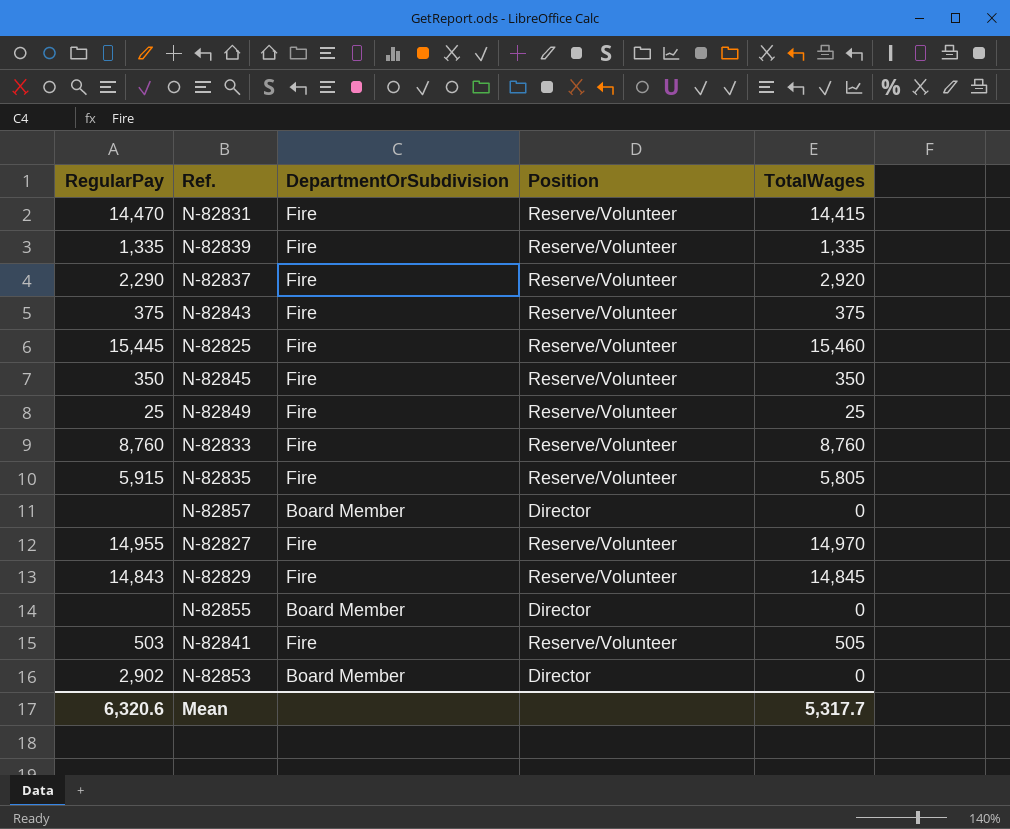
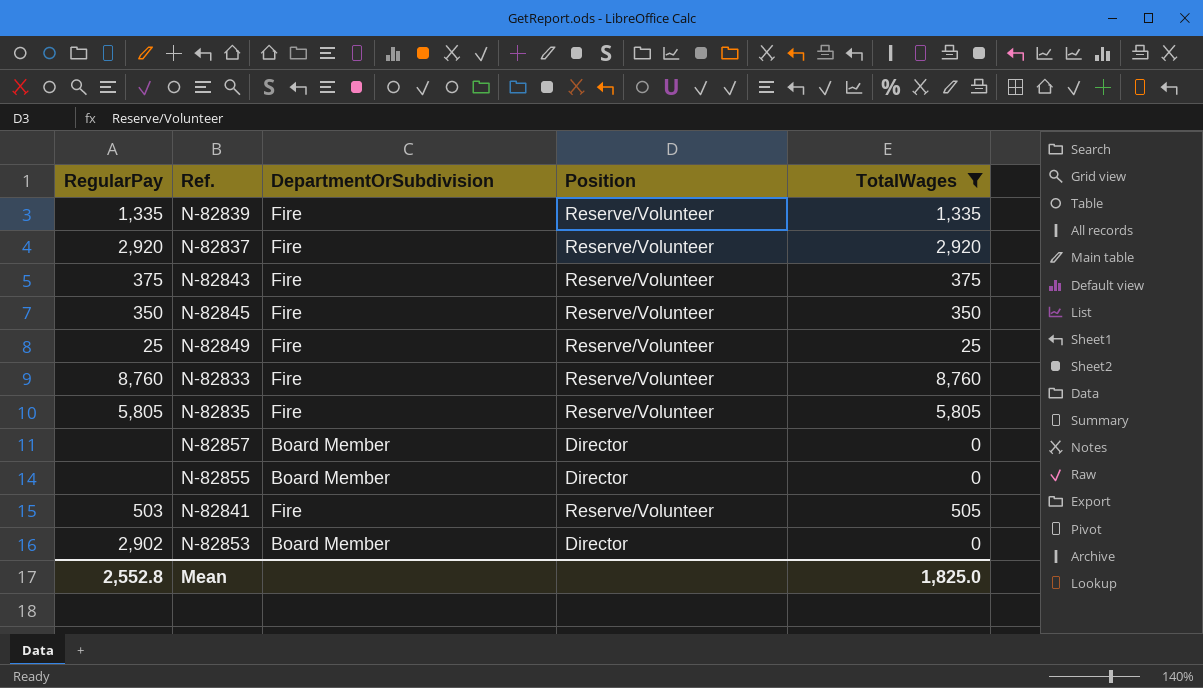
filter: none -> TotalWages <= 8,760
N-82837 | RegularPay: 2,290 -> 2,920
N-82835 | RegularPay: 5,915 -> 5,805
Mean | RegularPay: 6,320.6 -> 2,552.8
Mean | TotalWages: 5,317.7 -> 1,825.0

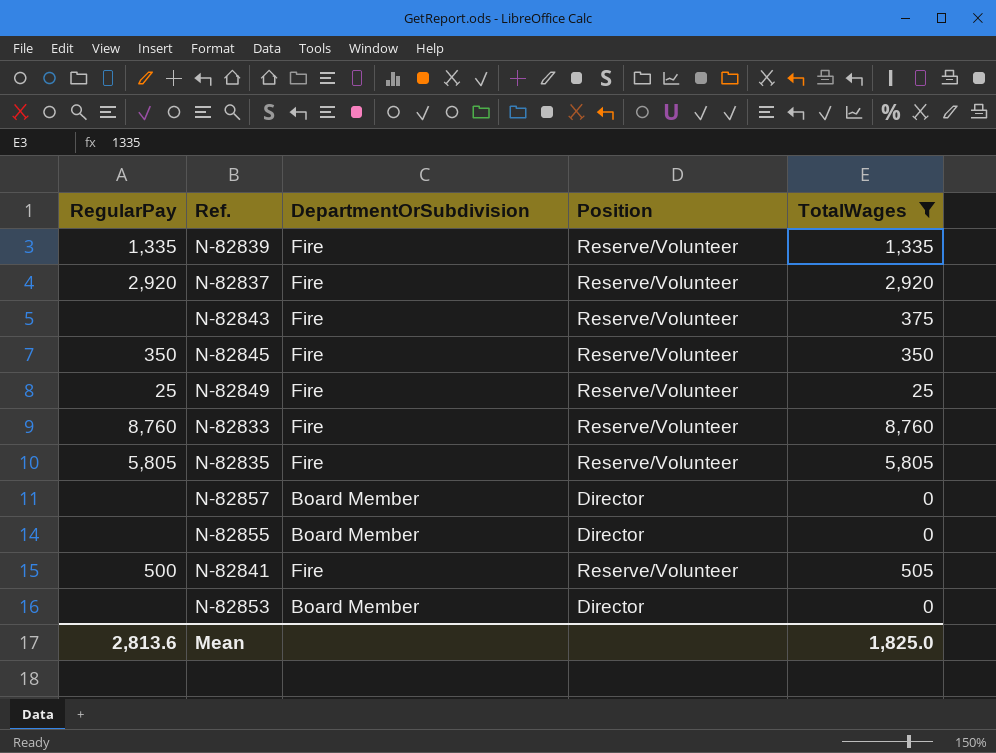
N-82843 | RegularPay: 375 -> none
N-82841 | RegularPay: 503 -> 500
N-82853 | RegularPay: 2,902 -> none
Mean | RegularPay: 2,552.8 -> 2,813.6

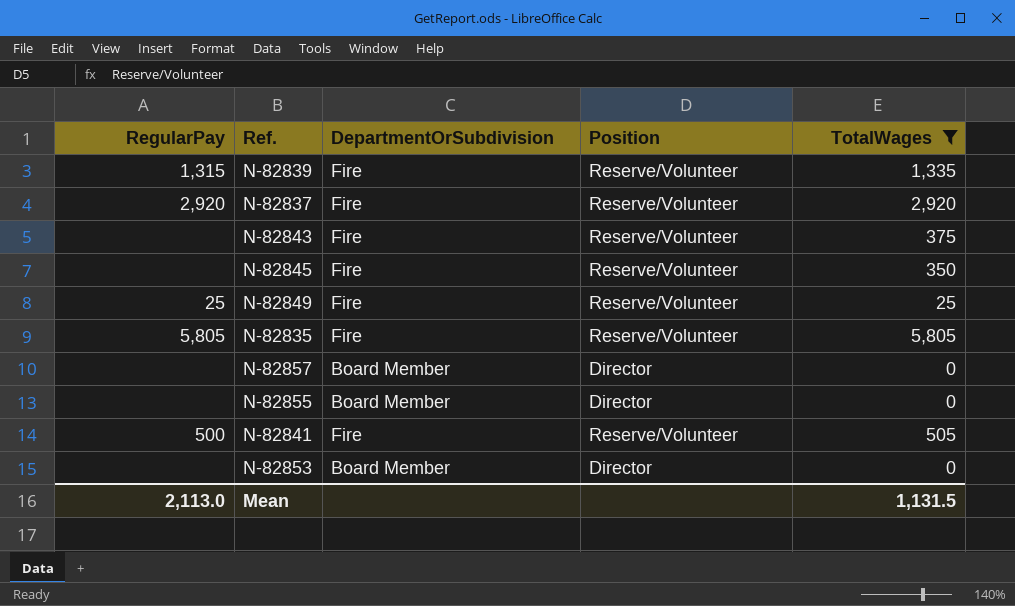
row N-82833: 8,760 | Fire | Reserve/Volunteer | 8,760 -> none
N-82839 | RegularPay: 1,335 -> 1,315
N-82845 | RegularPay: 350 -> none
Mean | RegularPay: 2,813.6 -> 2,113.0
Mean | TotalWages: 1,825.0 -> 1,131.5

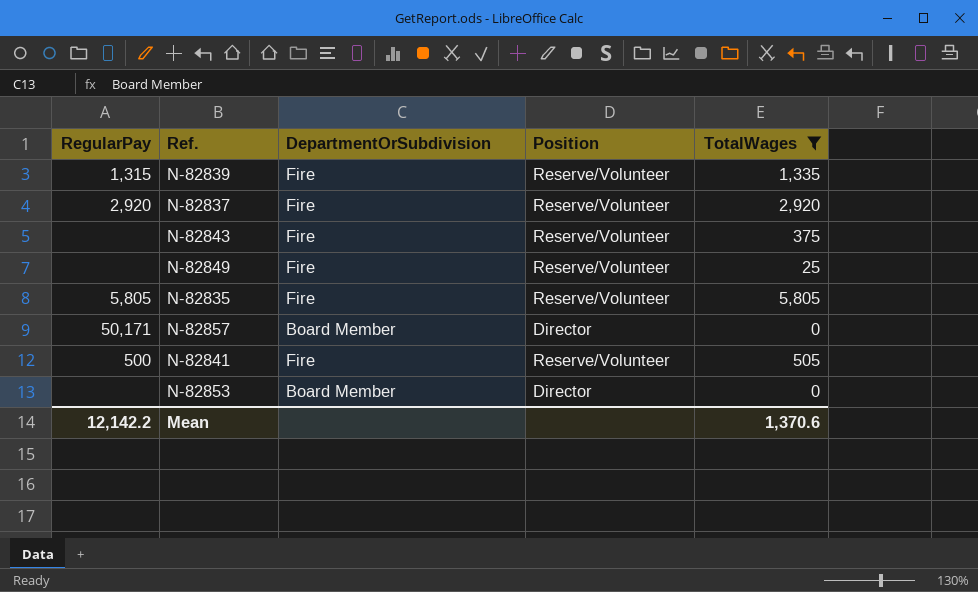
row N-82845: none | Fire | Reserve/Volunteer | 350 -> none
row N-82855: none | Board Member | Director | 0 -> none
N-82849 | RegularPay: 25 -> none
N-82857 | RegularPay: none -> 50,171
Mean | RegularPay: 2,113.0 -> 12,142.2
Mean | TotalWages: 1,131.5 -> 1,370.6

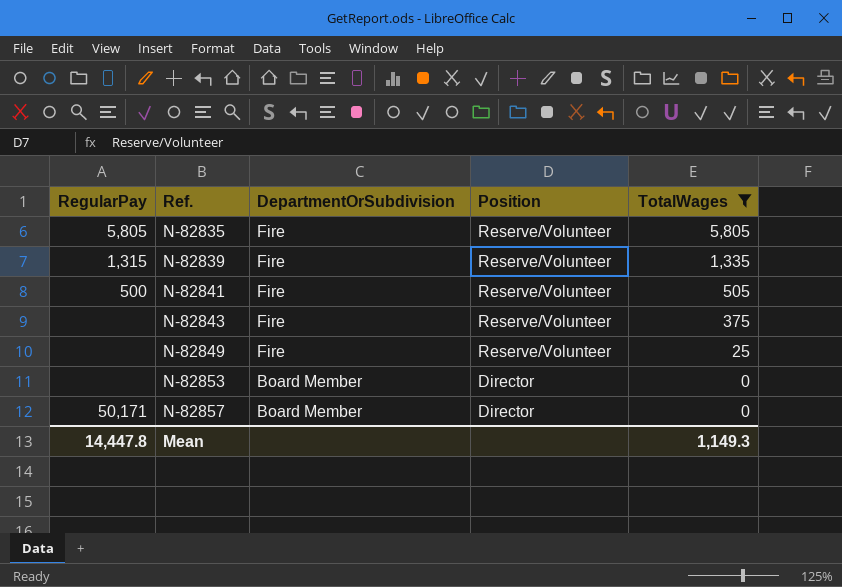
row order: none -> Ref. ascending
row N-82837: 2,920 | Fire | Reserve/Volunteer | 2,920 -> none
Mean | RegularPay: 12,142.2 -> 14,447.8
Mean | TotalWages: 1,370.6 -> 1,149.3

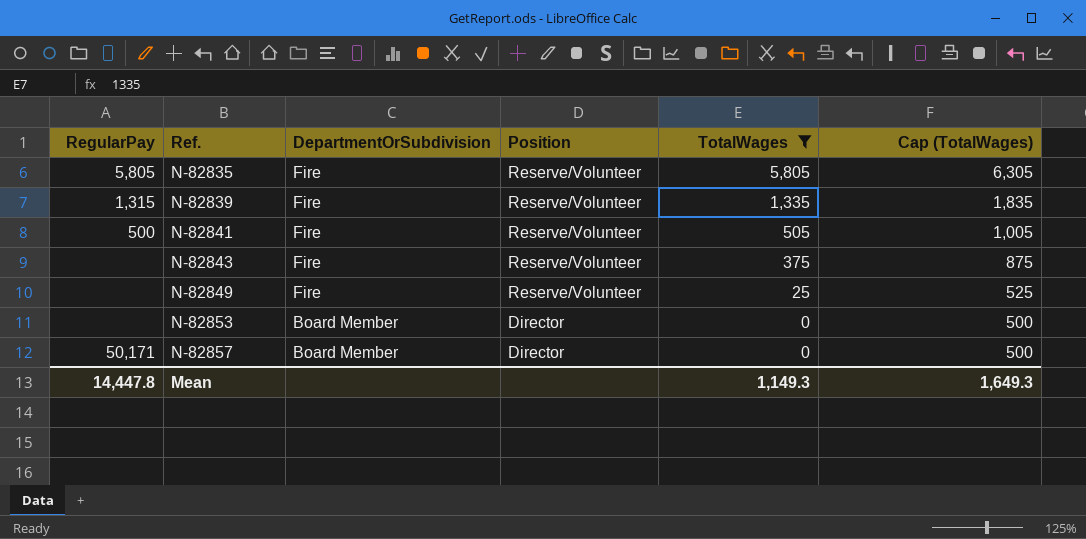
column Cap (TotalWages) | formula: none -> [TotalWages] + 500

